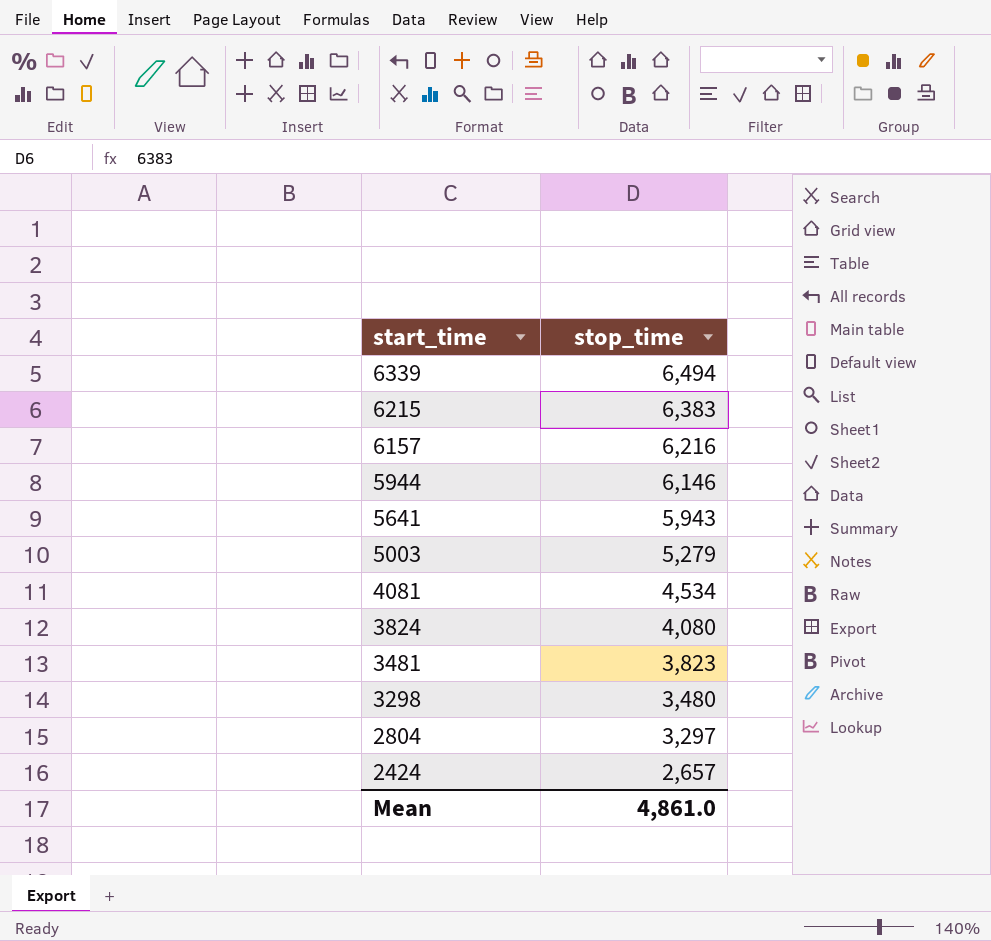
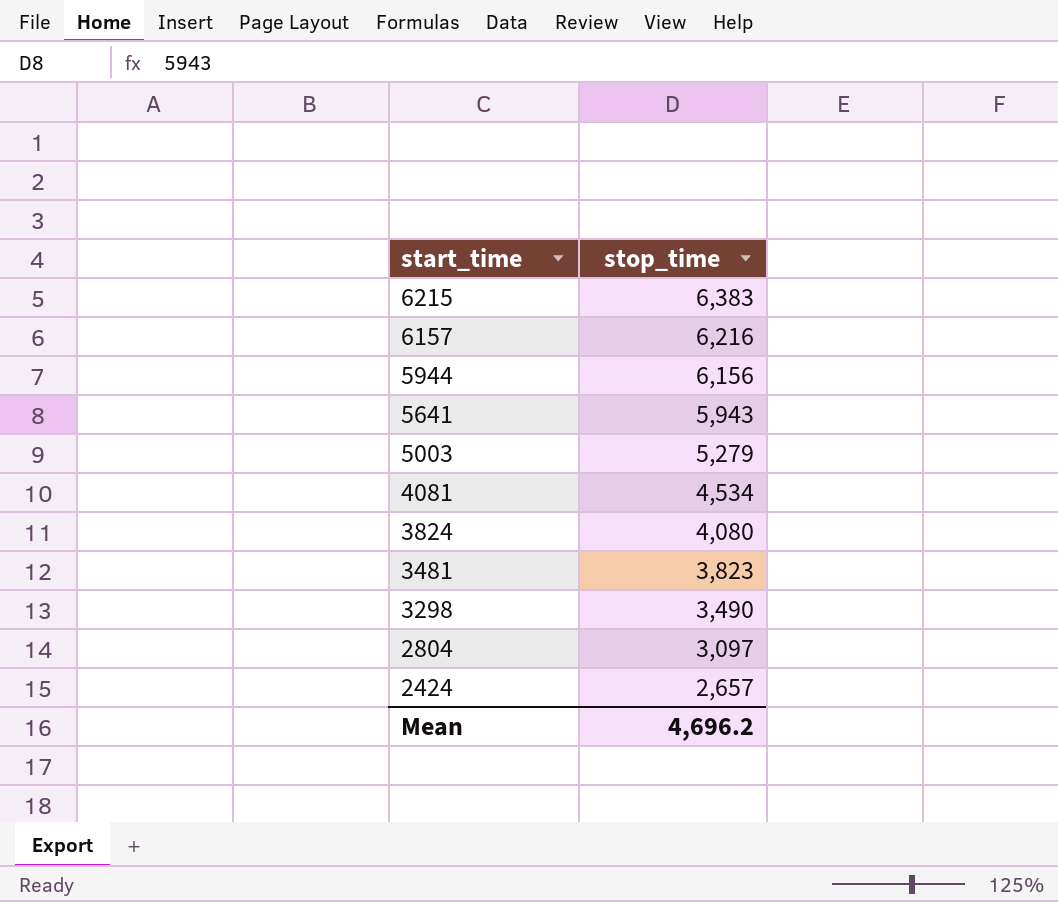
row 6339: 6,494 -> none
5944 | stop_time: 6,146 -> 6,156
3298 | stop_time: 3,480 -> 3,490
2804 | stop_time: 3,297 -> 3,097
Mean | stop_time: 4,861.0 -> 4,696.2

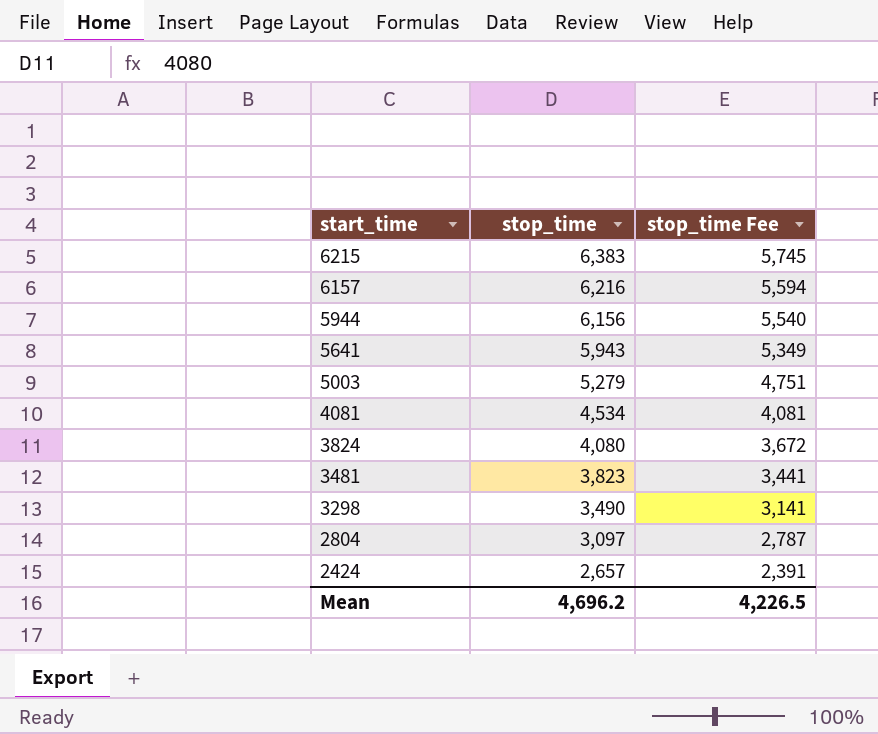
column stop_time Fee | formula: none -> [stop_time] * 0.9

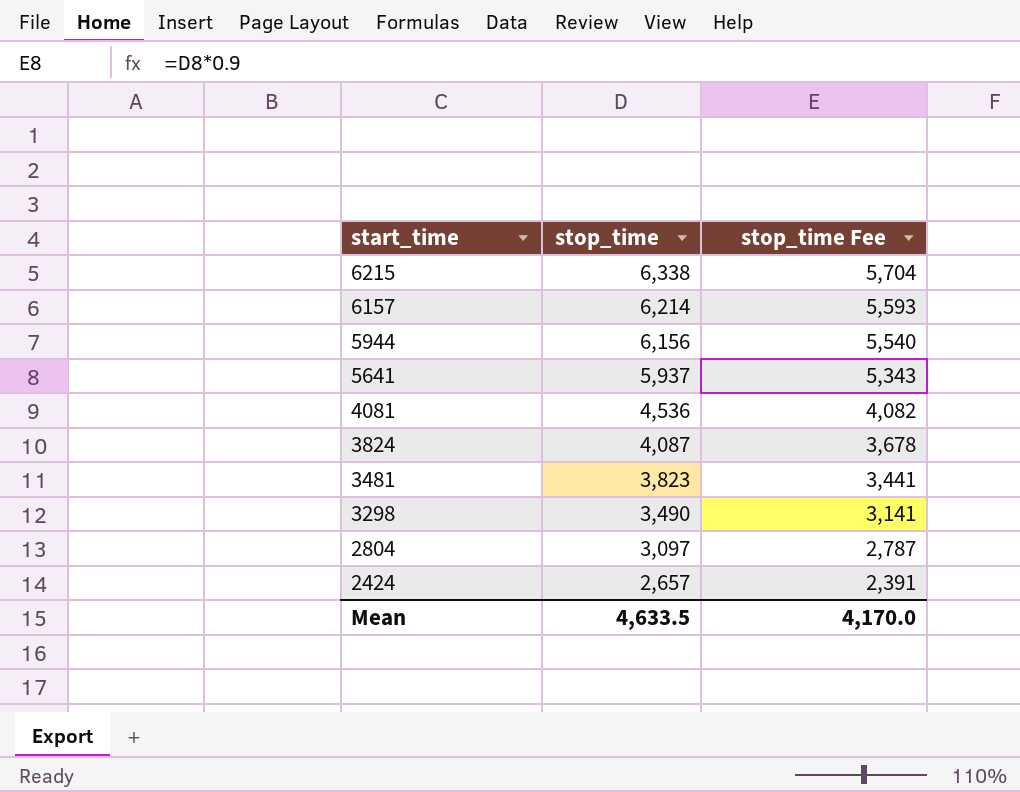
row 5003: 5,279 | 4,751 -> none
6215 | stop_time: 6,383 -> 6,338
6215 | stop_time Fee: 5,745 -> 5,704
6157 | stop_time: 6,216 -> 6,214
6157 | stop_time Fee: 5,594 -> 5,593
5641 | stop_time: 5,943 -> 5,937
5641 | stop_time Fee: 5,349 -> 5,343
4081 | stop_time: 4,534 -> 4,536
4081 | stop_time Fee: 4,081 -> 4,082
3824 | stop_time: 4,080 -> 4,087
3824 | stop_time Fee: 3,672 -> 3,678
Mean | stop_time: 4,696.2 -> 4,633.5
Mean | stop_time Fee: 4,226.5 -> 4,170.0

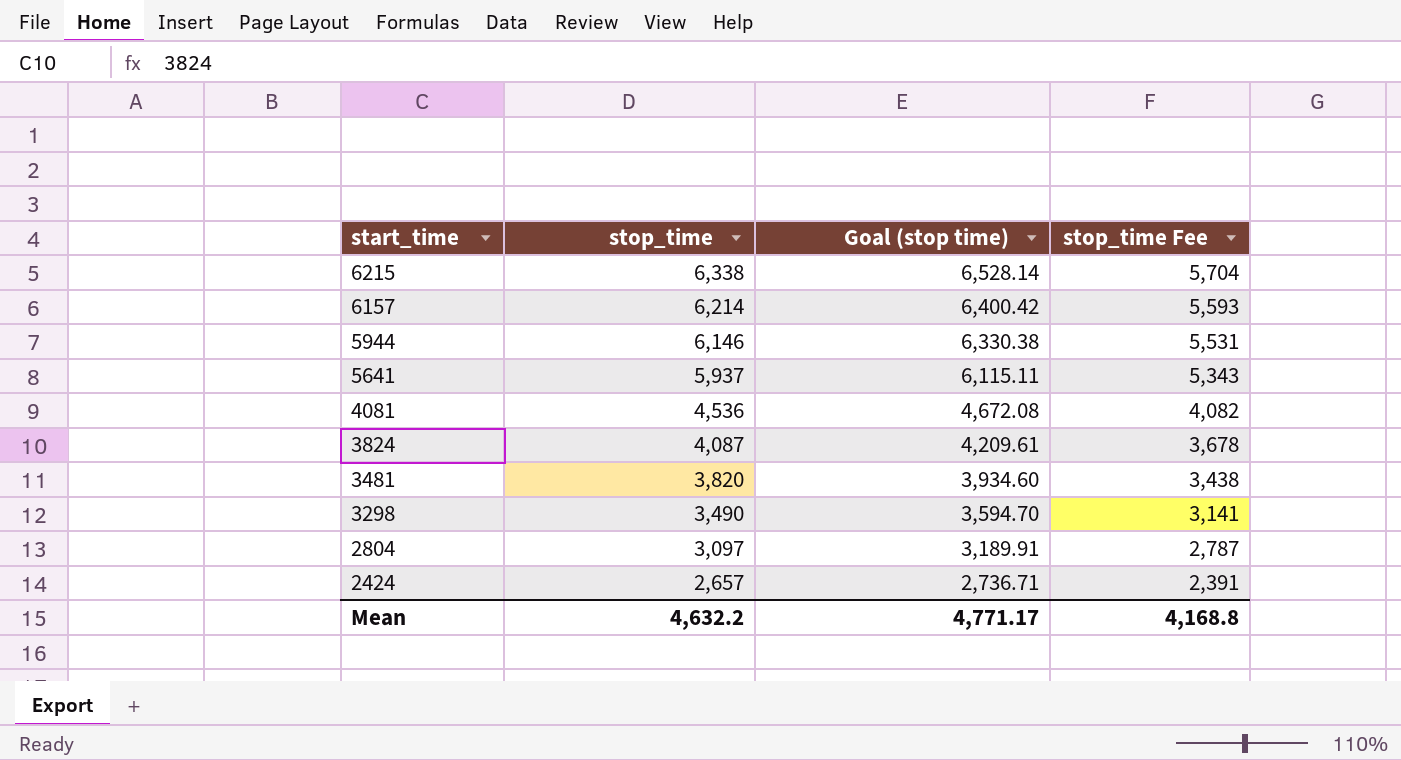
column Goal (stop time) | formula: none -> [stop_time] * 1.03
5944 | stop_time: 6,156 -> 6,146
5944 | stop_time Fee: 5,540 -> 5,531
3481 | stop_time: 3,823 -> 3,820
3481 | stop_time Fee: 3,441 -> 3,438
Mean | stop_time: 4,633.5 -> 4,632.2
Mean | stop_time Fee: 4,170.0 -> 4,168.8

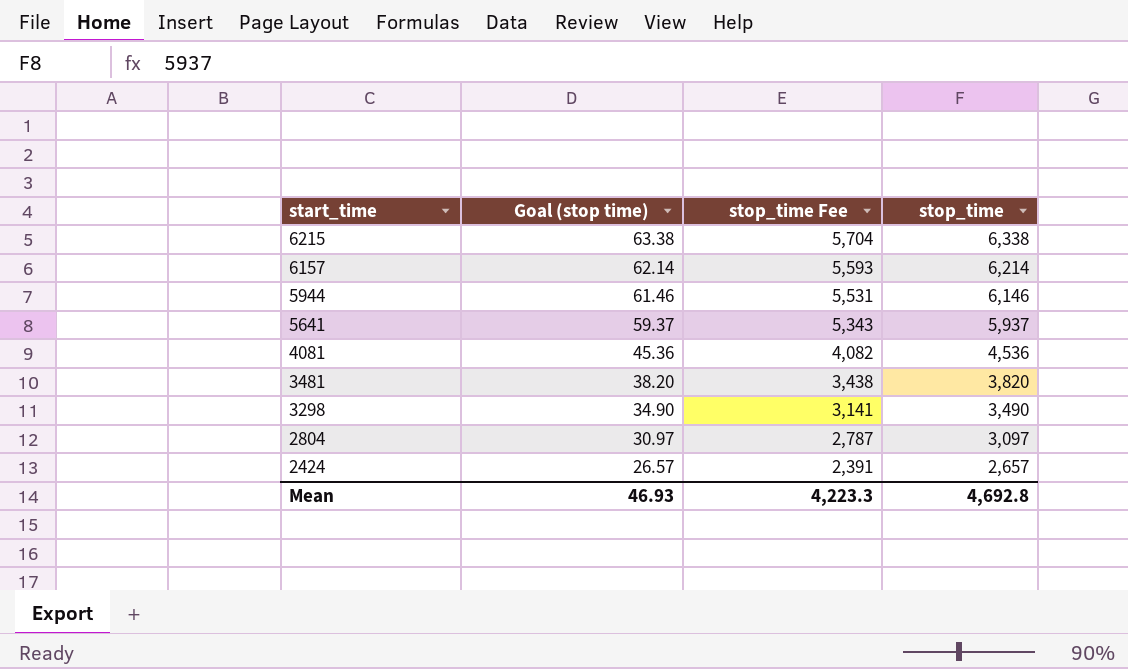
column Goal (stop time) | formula: [stop_time] * 1.03 -> [stop_time] * 0.01
column stop_time | position: 2 -> 4
row 3824: 4,087 | 4,209.61 | 3,678 -> none
Mean | Goal (stop time): 4,771.17 -> 46.93
Mean | stop_time Fee: 4,168.8 -> 4,223.3
Mean | stop_time: 4,632.2 -> 4,692.8

